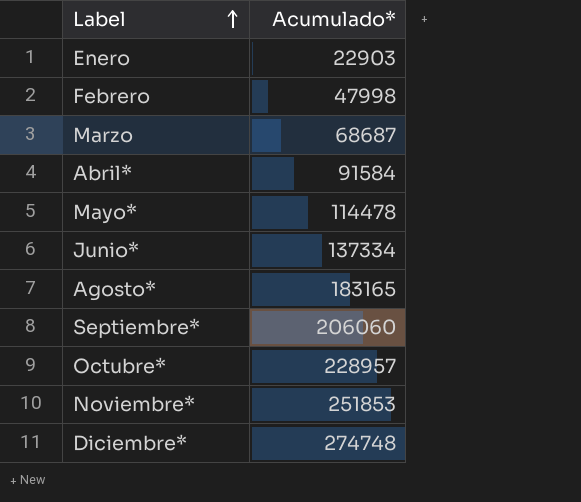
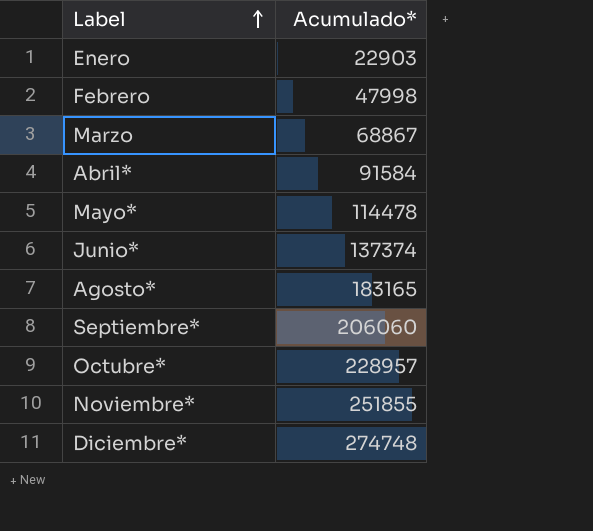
Marzo | Acumulado*: 68687 -> 68867
Junio* | Acumulado*: 137334 -> 137374
Noviembre* | Acumulado*: 251853 -> 251855

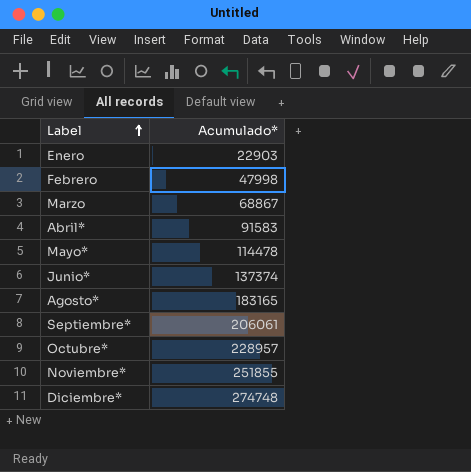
Abril* | Acumulado*: 91584 -> 91583
Septiembre* | Acumulado*: 206060 -> 206061

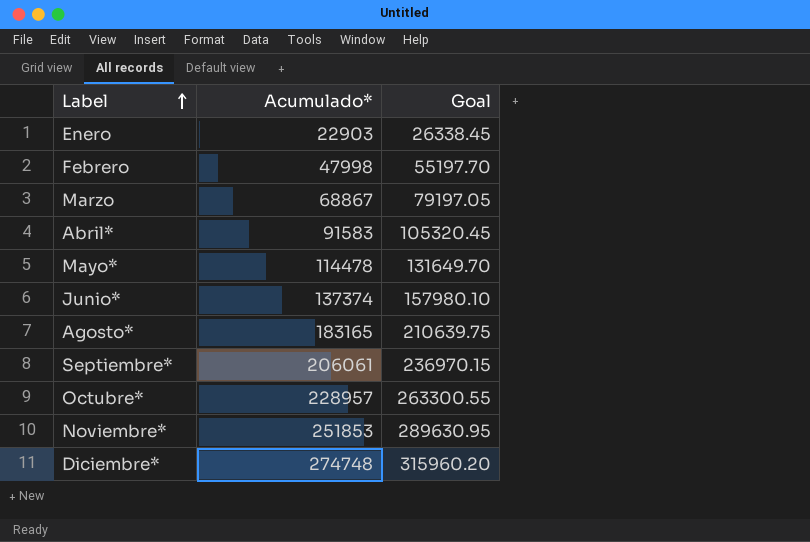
column Goal | formula: none -> [Acumulado*] * 1.15
Noviembre* | Acumulado*: 251855 -> 251853

